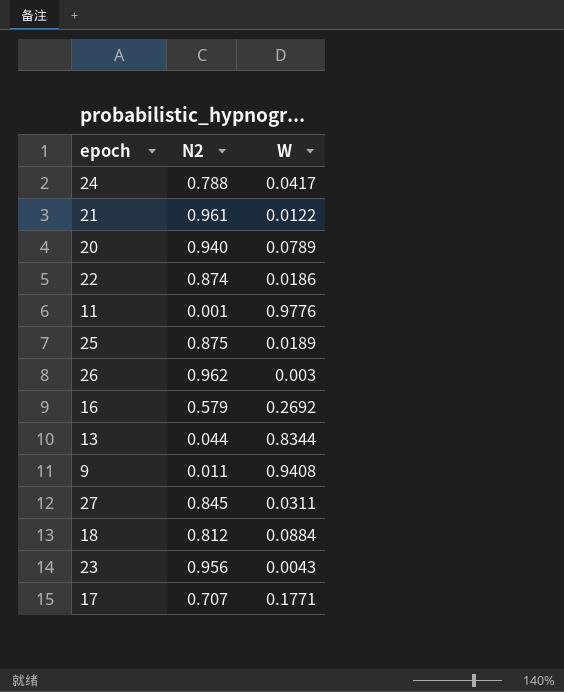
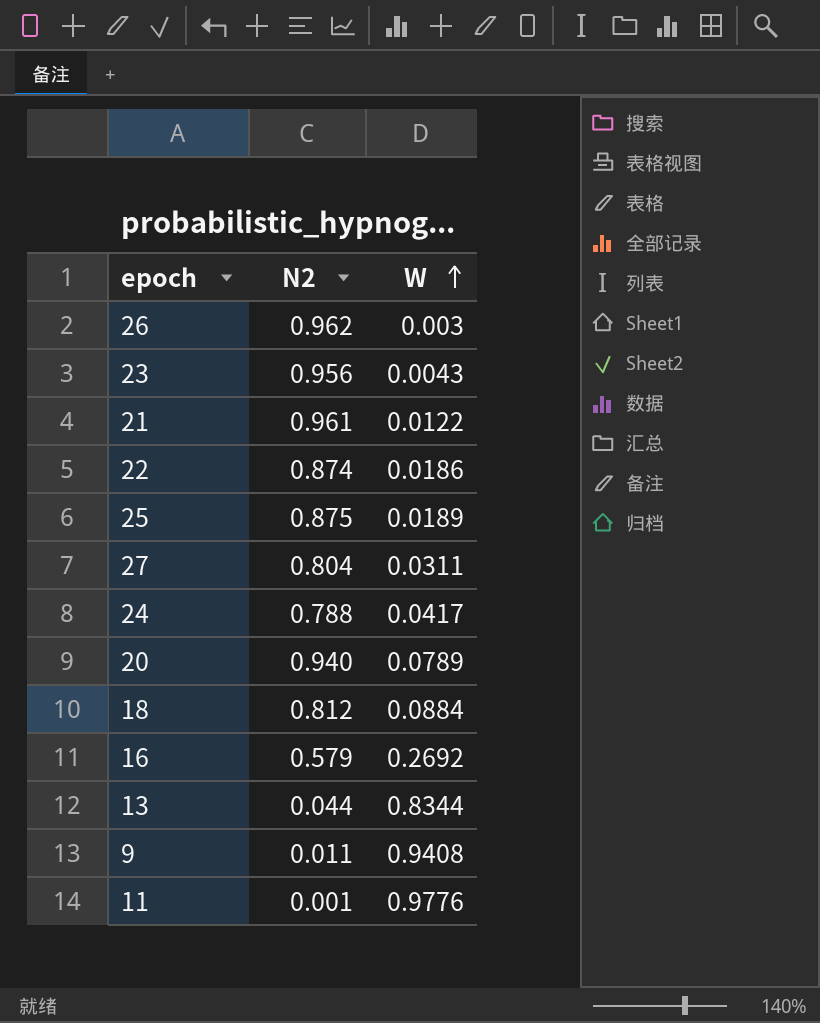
row order: none -> W ascending
row 17: 0.707 | 0.1771 -> none
27 | N2: 0.845 -> 0.804

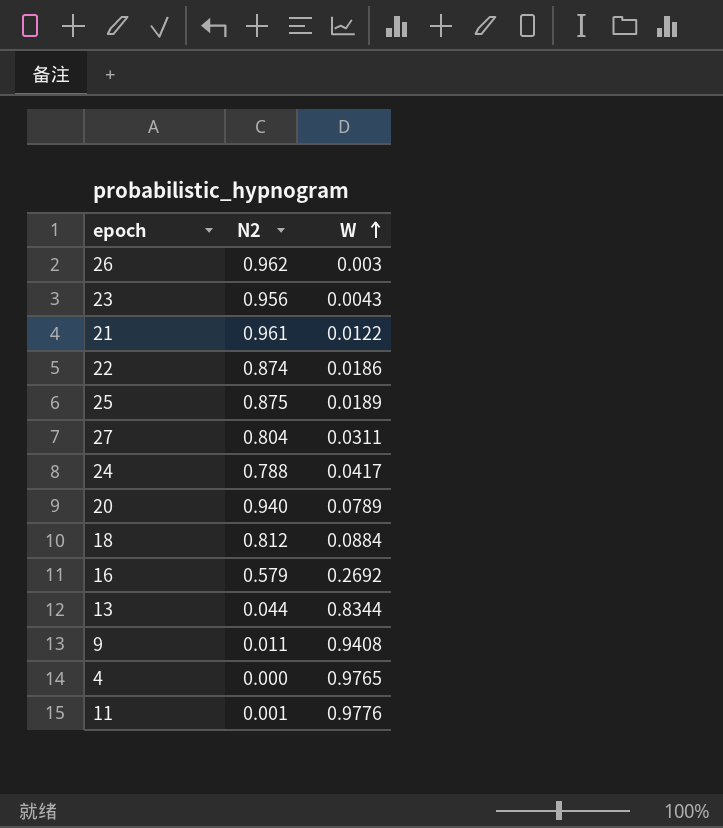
row 4: none -> 0.000 | 0.9765

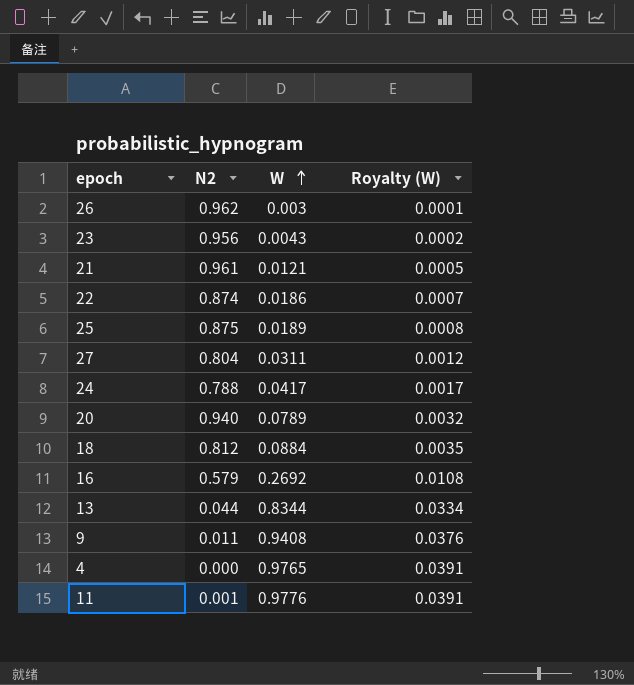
column Royalty (W) | formula: none -> [W] * 0.04
21 | W: 0.0122 -> 0.0121

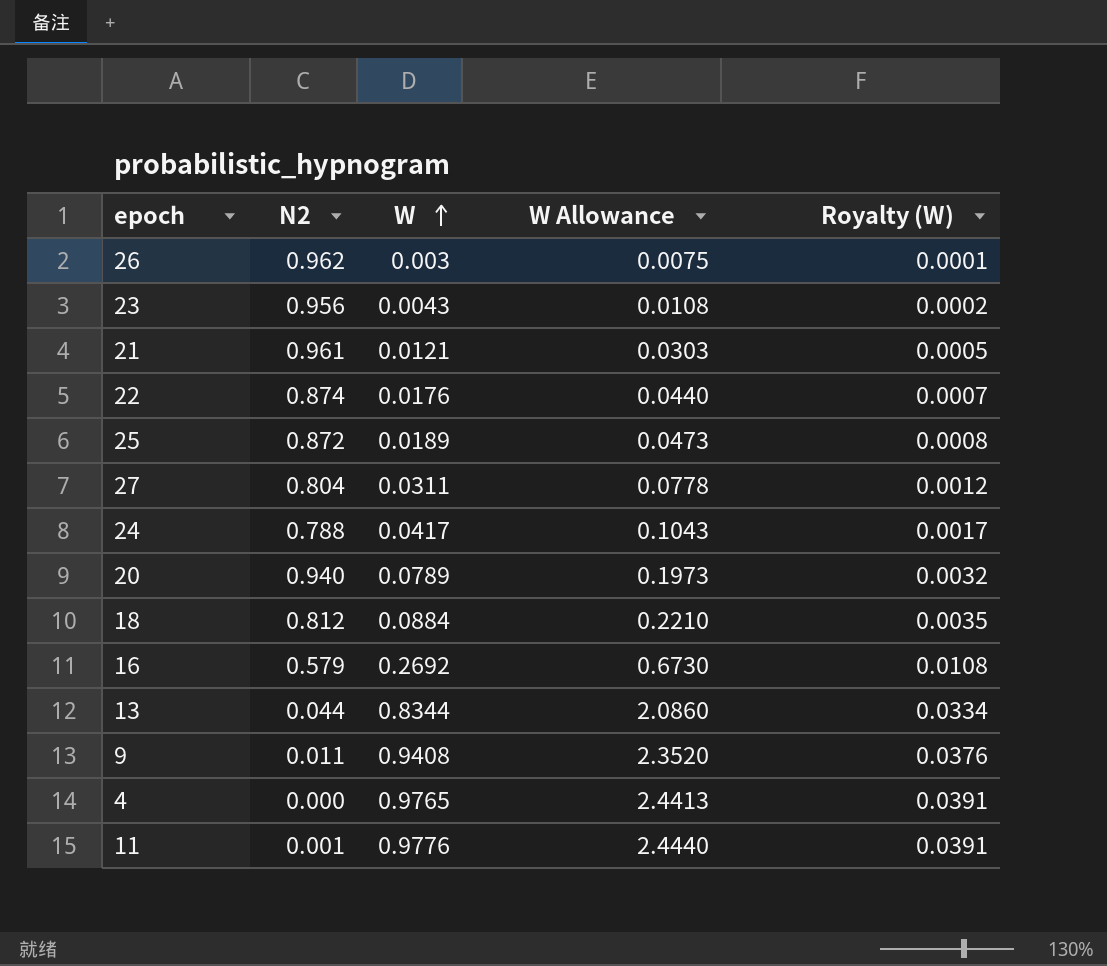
column W Allowance | formula: none -> [W] * 2.5
22 | W: 0.0186 -> 0.0176
25 | N2: 0.875 -> 0.872

